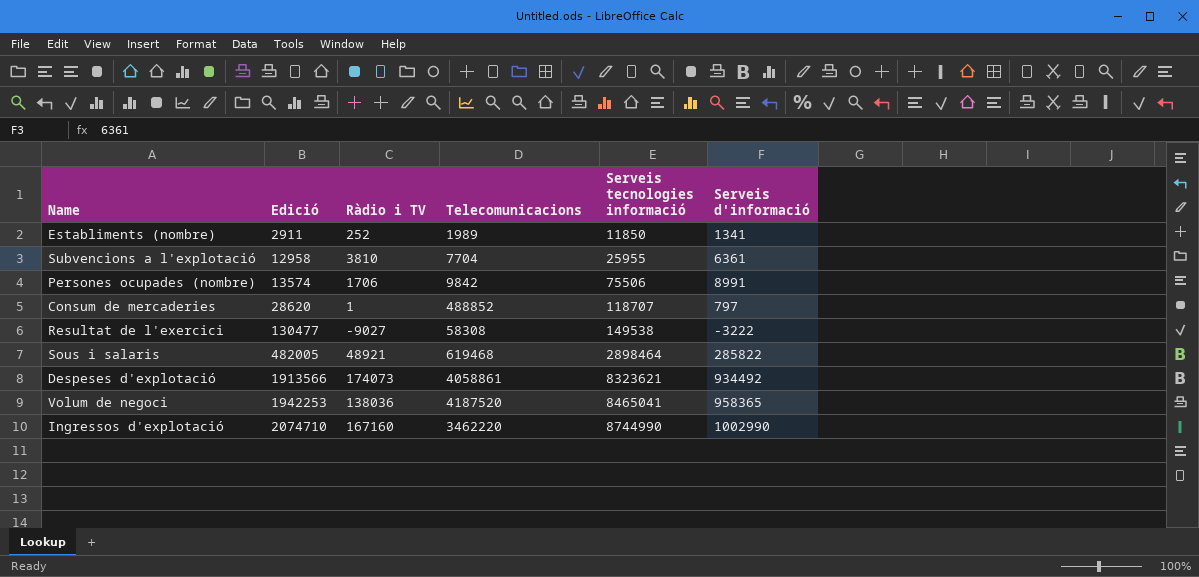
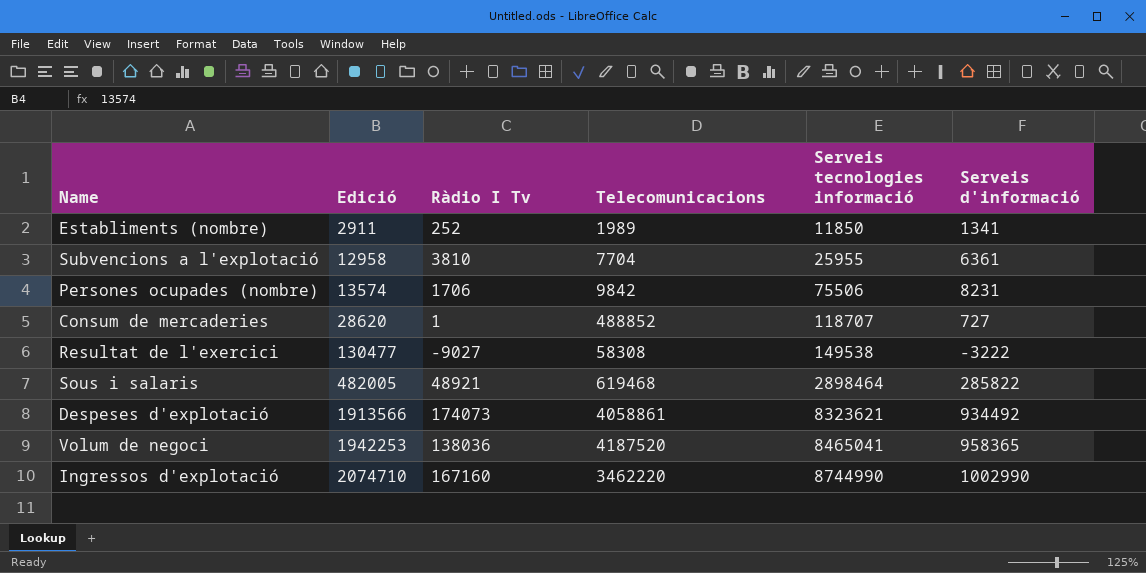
column name: Ràdio i TV -> Ràdio I Tv
Persones ocupades (nombre) | Serveis d'informació: 8991 -> 8231
Consum de mercaderies | Serveis d'informació: 797 -> 727

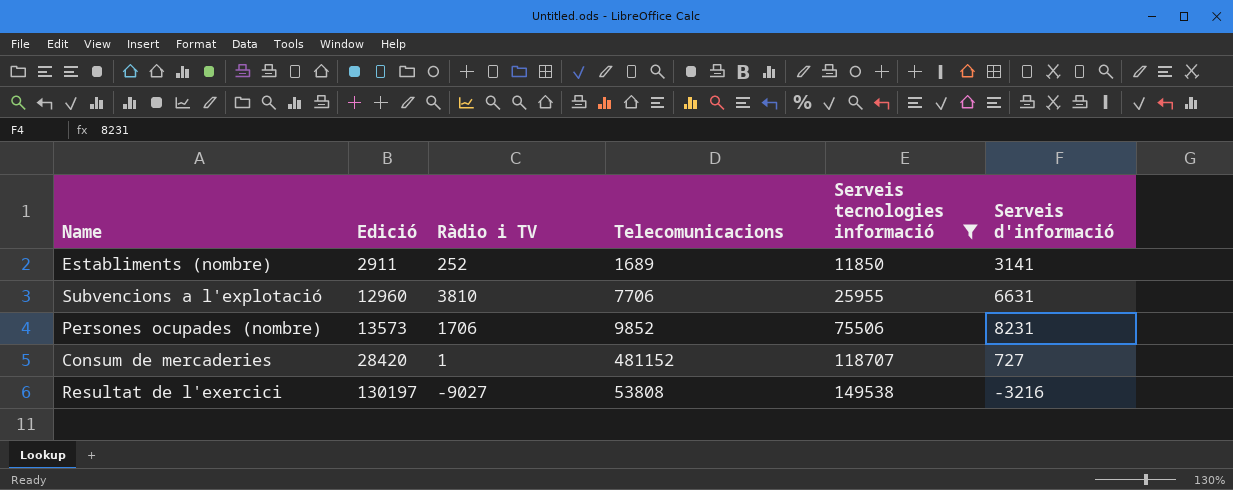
filter: none -> Serveis tecnologies informació <= 149538
column name: Ràdio I Tv -> Ràdio i TV
Establiments (nombre) | Telecomunicacions: 1989 -> 1689
Establiments (nombre) | Serveis d'informació: 1341 -> 3141
Subvencions a l'explotació | Edició: 12958 -> 12960
Subvencions a l'explotació | Telecomunicacions: 7704 -> 7706
Subvencions a l'explotació | Serveis d'informació: 6361 -> 6631
Persones ocupades (nombre) | Edició: 13574 -> 13573
Persones ocupades (nombre) | Telecomunicacions: 9842 -> 9852
Consum de mercaderies | Edició: 28620 -> 28420
Consum de mercaderies | Telecomunicacions: 488852 -> 481152
Resultat de l'exercici | Edició: 130477 -> 130197
Resultat de l'exercici | Telecomunicacions: 58308 -> 53808
Resultat de l'exercici | Serveis d'informació: -3222 -> -3216

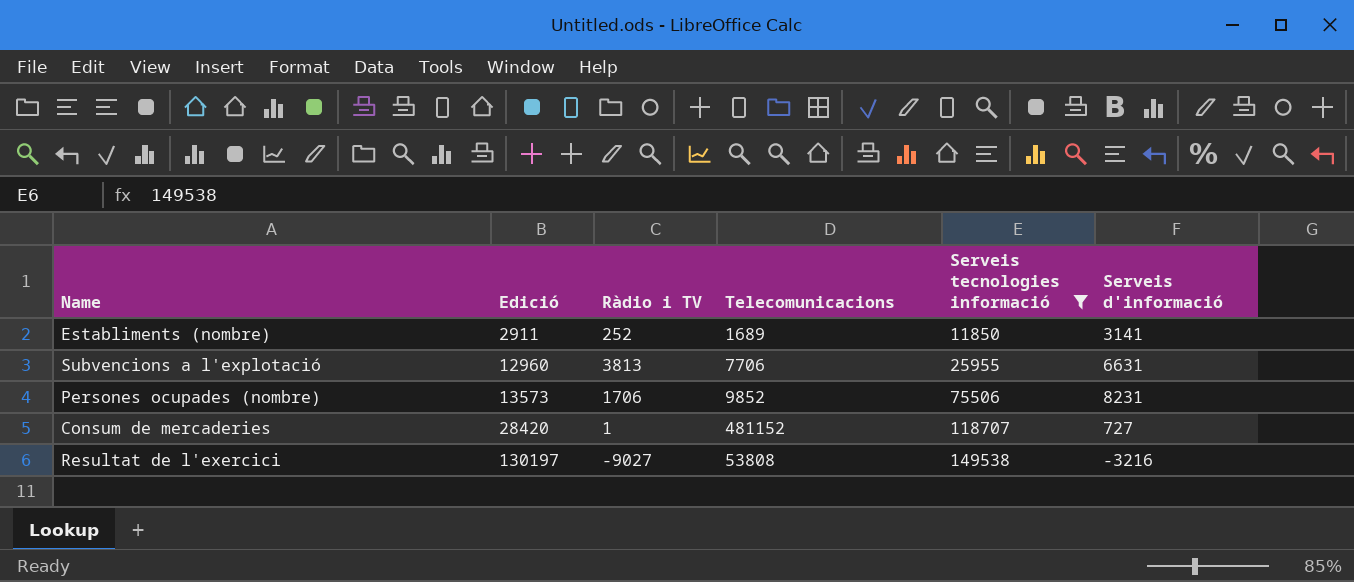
Subvencions a l'explotació | Ràdio i TV: 3810 -> 3813

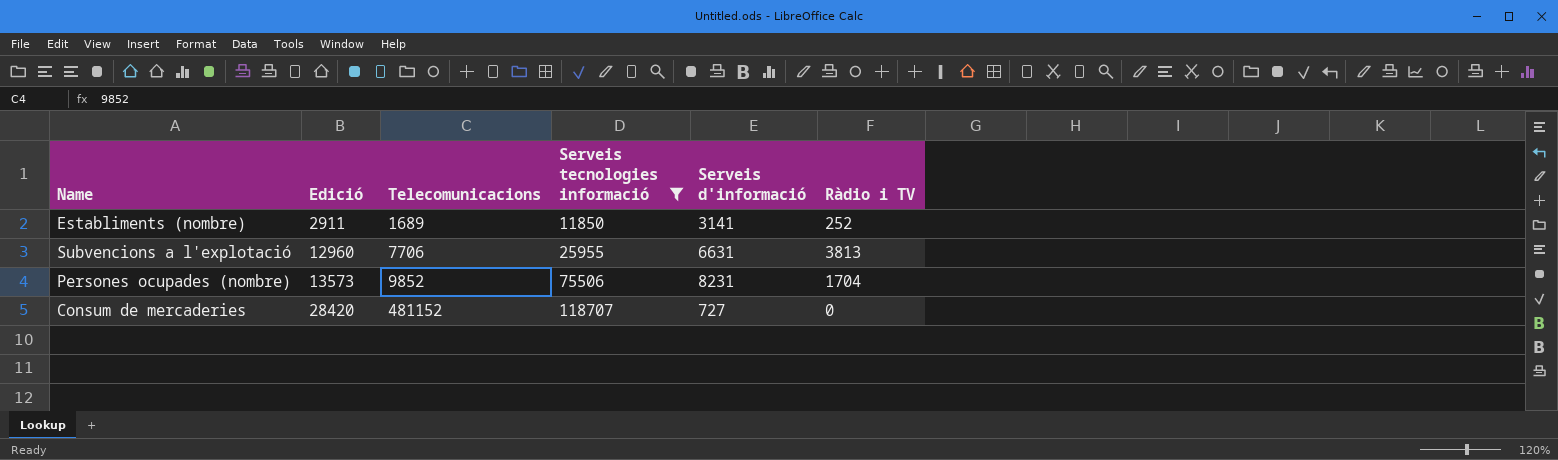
column Ràdio i TV | position: 3 -> 6
row Resultat de l'exercici: 130197 | -9027 | 53808 | 149538 | -3216 -> none
Persones ocupades (nombre) | Ràdio i TV: 1706 -> 1704
Consum de mercaderies | Ràdio i TV: 1 -> 0

